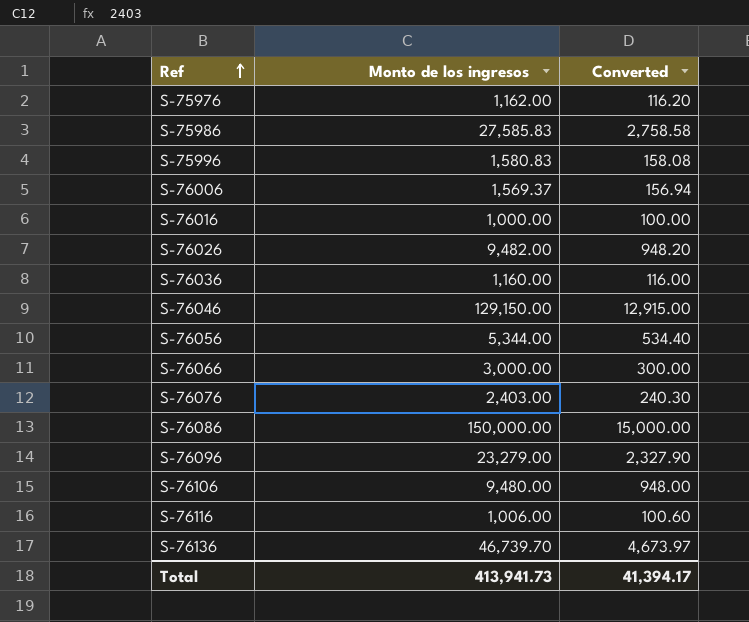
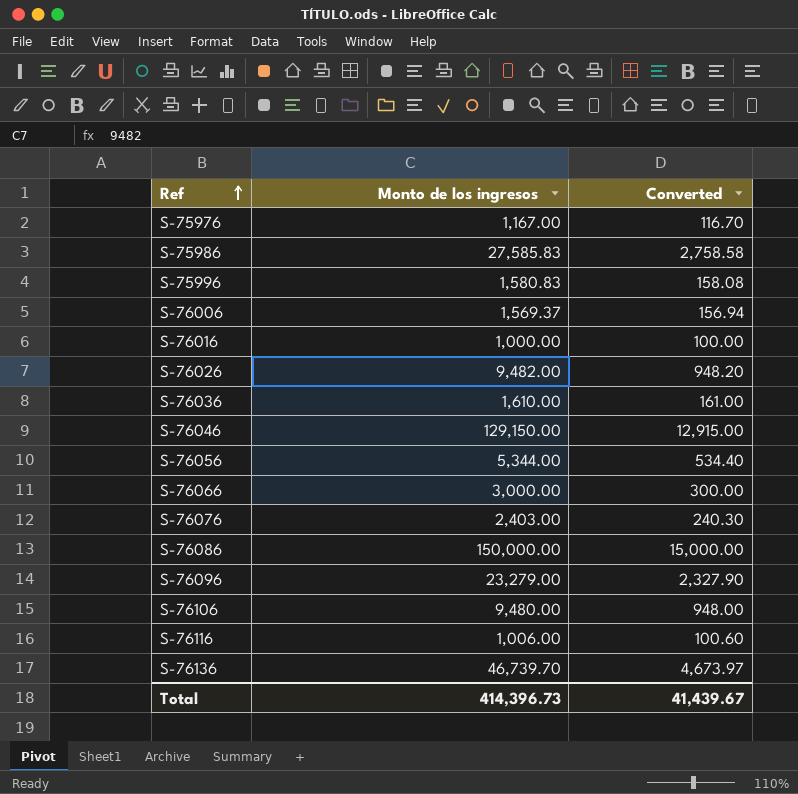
S-75976 | Monto de los ingresos: 1,162.00 -> 1,167.00
S-75976 | Converted: 116.20 -> 116.70
S-76036 | Monto de los ingresos: 1,160.00 -> 1,610.00
S-76036 | Converted: 116.00 -> 161.00
Total | Monto de los ingresos: 413,941.73 -> 414,396.73
Total | Converted: 41,394.17 -> 41,439.67

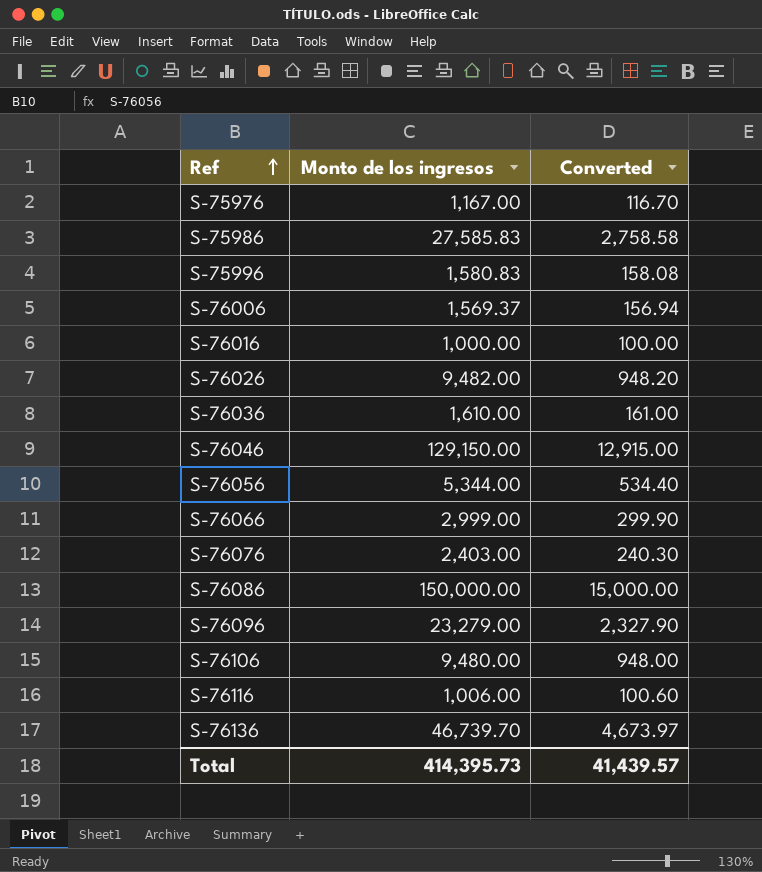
S-76066 | Monto de los ingresos: 3,000.00 -> 2,999.00
S-76066 | Converted: 300.00 -> 299.90
Total | Monto de los ingresos: 414,396.73 -> 414,395.73
Total | Converted: 41,439.67 -> 41,439.57

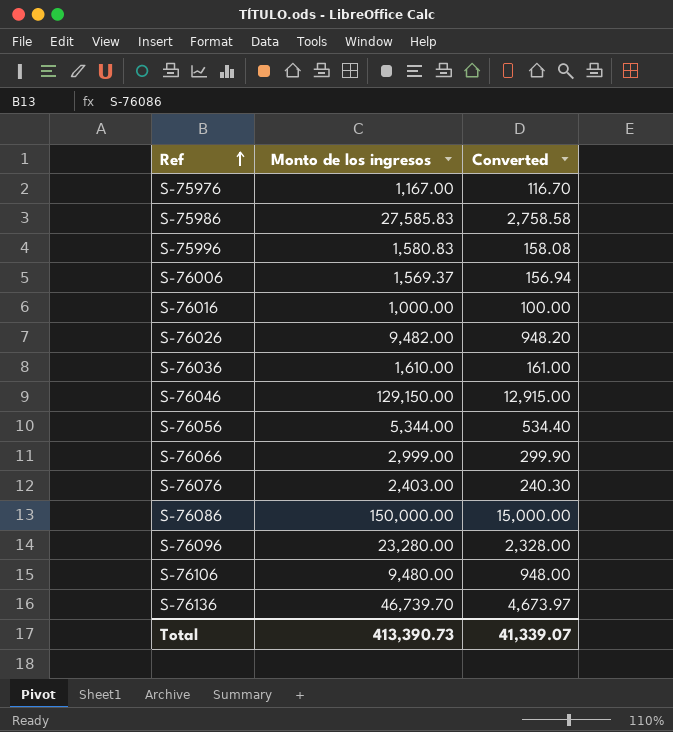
row S-76116: 1,006.00 | 100.60 -> none
S-76096 | Monto de los ingresos: 23,279.00 -> 23,280.00
S-76096 | Converted: 2,327.90 -> 2,328.00
Total | Monto de los ingresos: 414,395.73 -> 413,390.73
Total | Converted: 41,439.57 -> 41,339.07

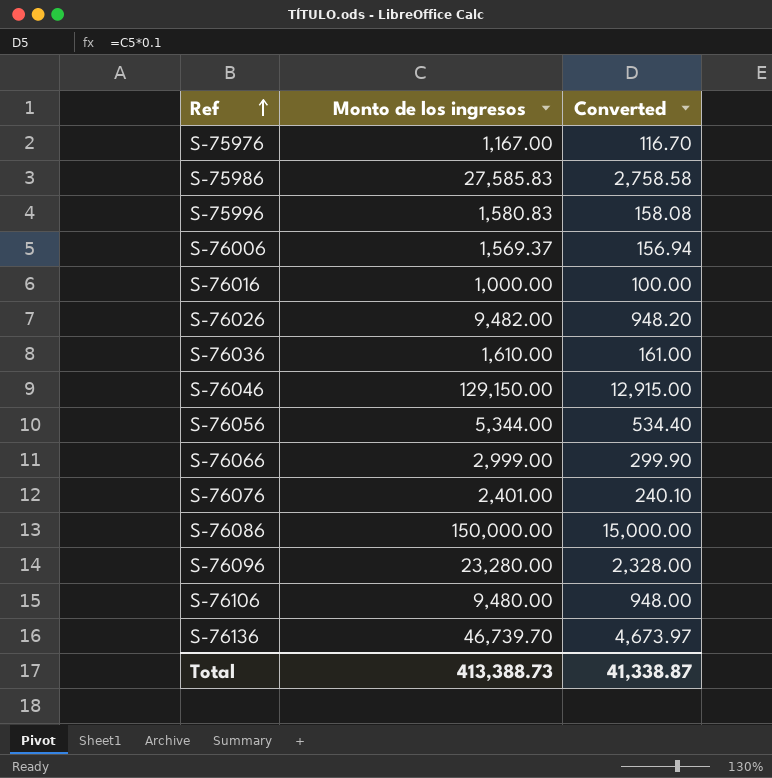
S-76076 | Monto de los ingresos: 2,403.00 -> 2,401.00
S-76076 | Converted: 240.30 -> 240.10
Total | Monto de los ingresos: 413,390.73 -> 413,388.73
Total | Converted: 41,339.07 -> 41,338.87

